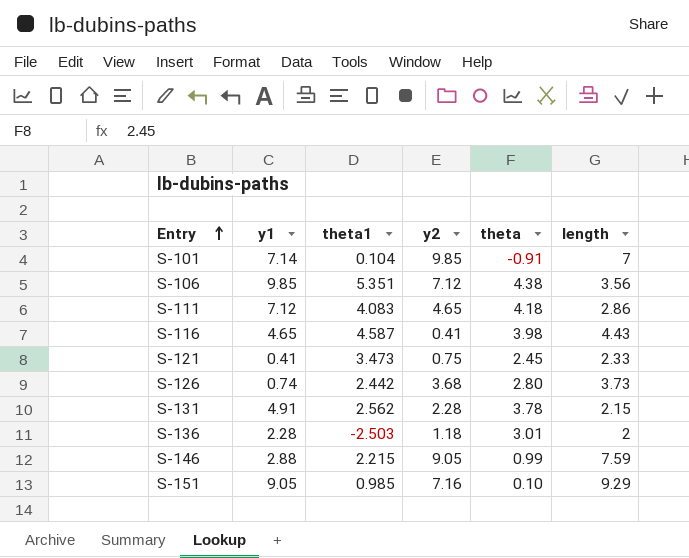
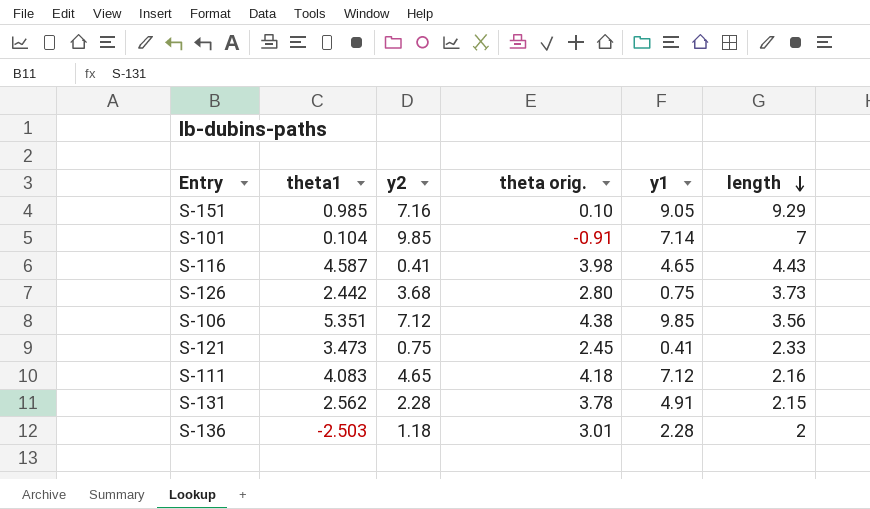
row order: Entry ascending -> length descending
column name: theta -> theta orig.
column y1 | position: 2 -> 5
row S-146: 2.88 | 2.215 | 9.05 | 0.99 | 7.59 -> none
S-126 | y1: 0.74 -> 0.75
S-111 | length: 2.86 -> 2.16

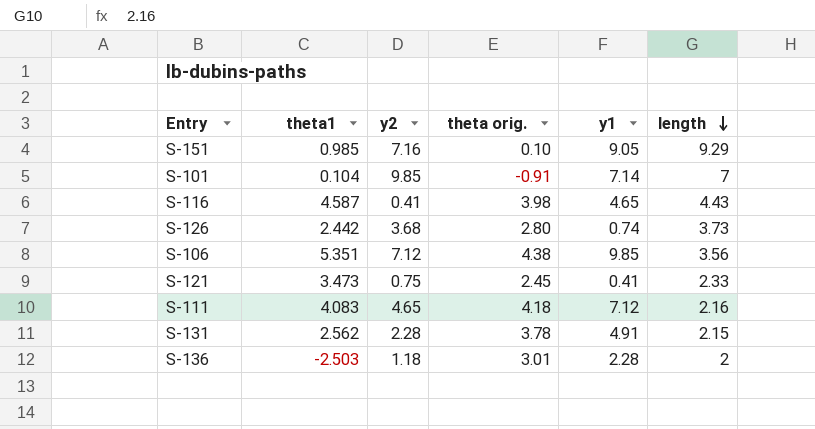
S-126 | y1: 0.75 -> 0.74

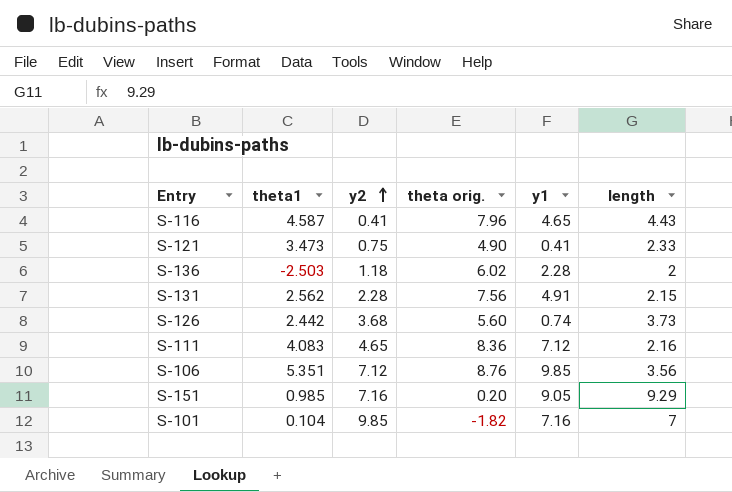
row order: length descending -> y2 ascending
S-116 | theta orig.: 3.98 -> 7.96
S-121 | theta orig.: 2.45 -> 4.90
S-136 | theta orig.: 3.01 -> 6.02
S-131 | theta orig.: 3.78 -> 7.56
S-126 | theta orig.: 2.80 -> 5.60
S-111 | theta orig.: 4.18 -> 8.36
S-106 | theta orig.: 4.38 -> 8.76
S-151 | theta orig.: 0.10 -> 0.20
S-101 | theta orig.: -0.91 -> -1.82
S-101 | y1: 7.14 -> 7.16

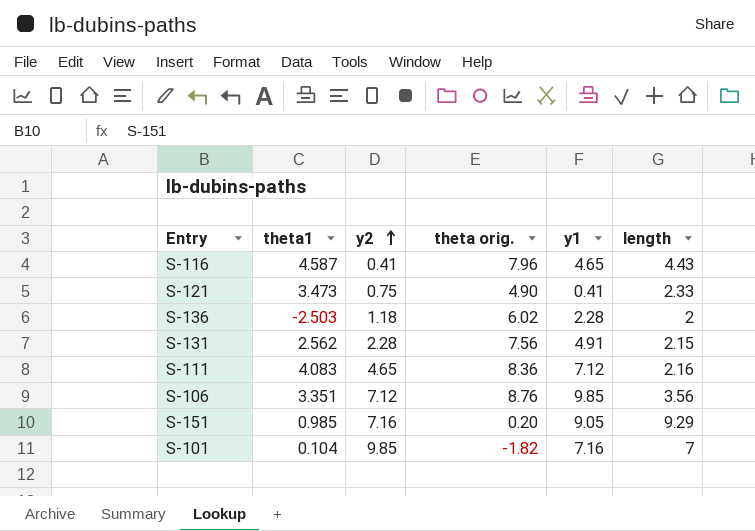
row S-126: 2.442 | 3.68 | 5.60 | 0.74 | 3.73 -> none
S-106 | theta1: 5.351 -> 3.351

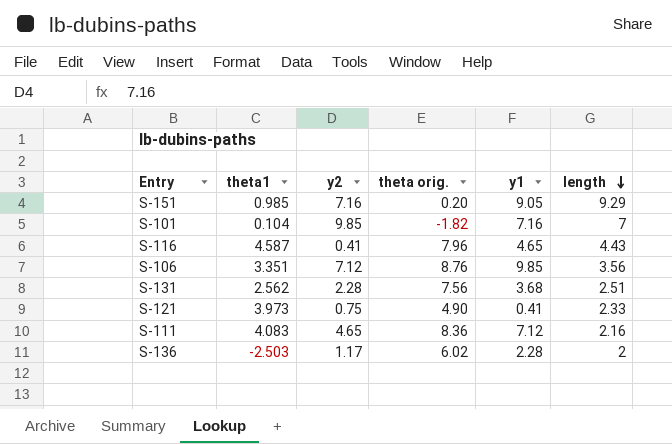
row order: y2 ascending -> length descending
S-131 | y1: 4.91 -> 3.68
S-131 | length: 2.15 -> 2.51
S-121 | theta1: 3.473 -> 3.973
S-136 | y2: 1.18 -> 1.17

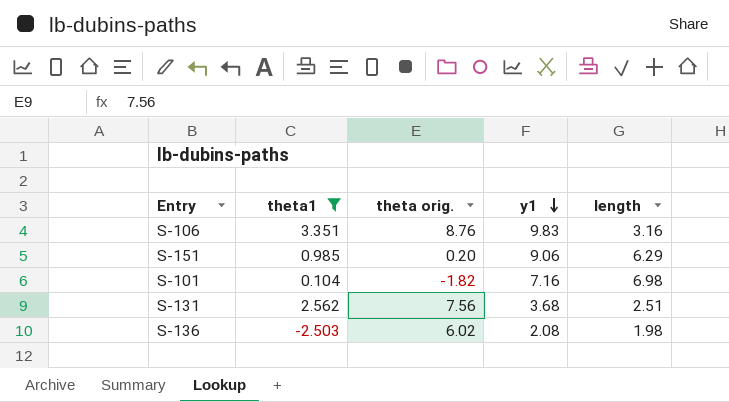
filter: none -> theta1 <= 3.351
row order: length descending -> y1 descending
column y2 | position: 3 -> none
S-106 | y1: 9.85 -> 9.83
S-106 | length: 3.56 -> 3.16
S-151 | y1: 9.05 -> 9.06
S-151 | length: 9.29 -> 6.29
S-101 | length: 7 -> 6.98
S-136 | y1: 2.28 -> 2.08
S-136 | length: 2 -> 1.98

